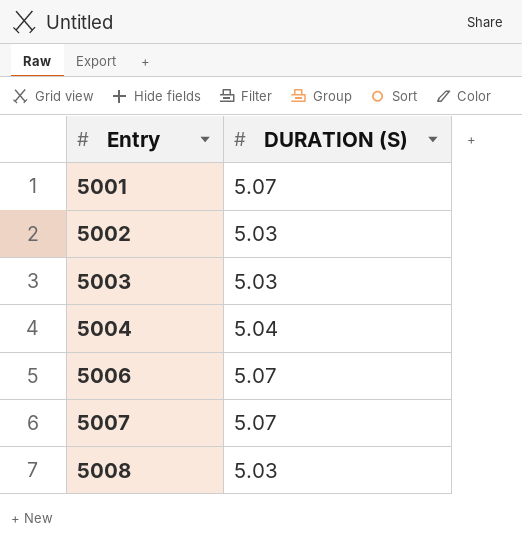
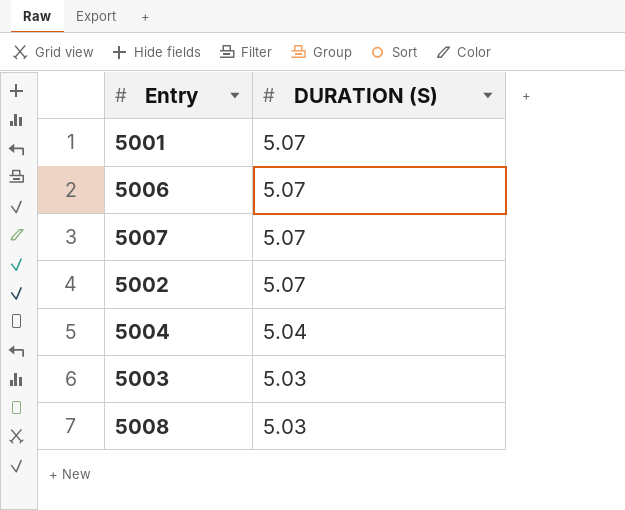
row order: Entry ascending -> DURATION (S) descending
5002 | DURATION (S): 5.03 -> 5.07

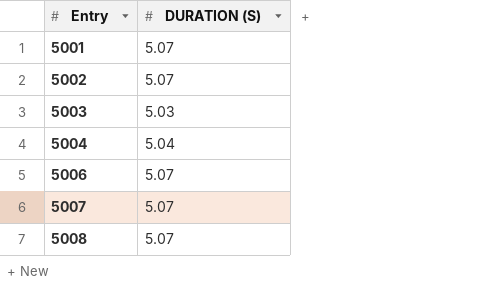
row order: DURATION (S) descending -> Entry ascending
5008 | DURATION (S): 5.03 -> 5.07

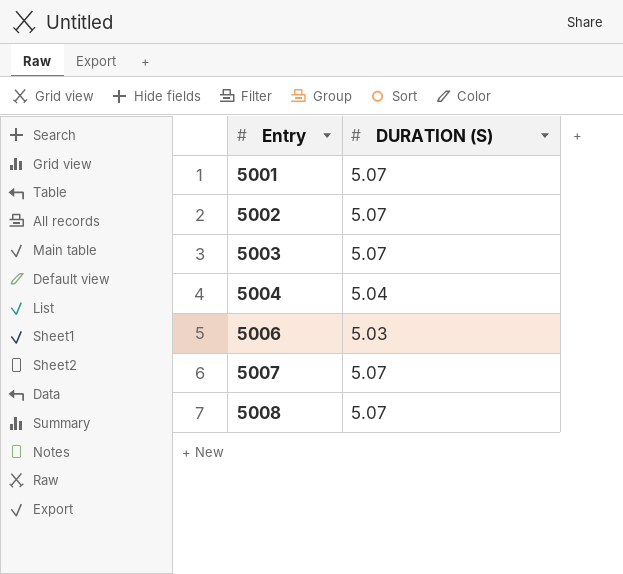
5003 | DURATION (S): 5.03 -> 5.07
5006 | DURATION (S): 5.07 -> 5.03

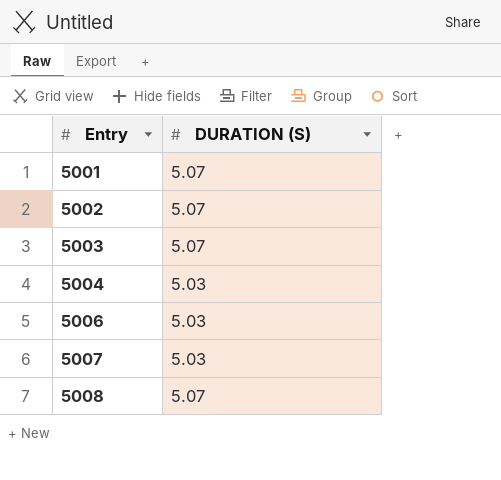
5004 | DURATION (S): 5.04 -> 5.03
5007 | DURATION (S): 5.07 -> 5.03

